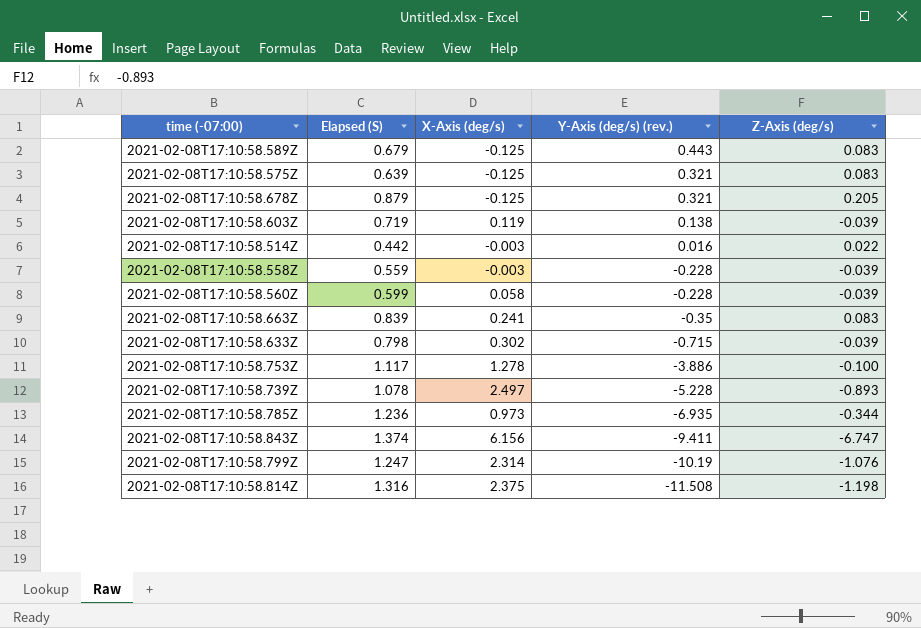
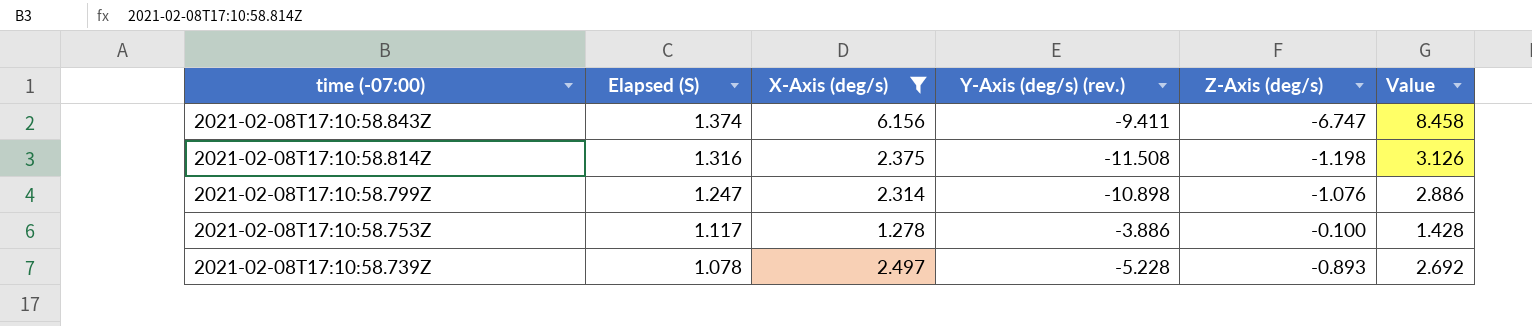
filter: none -> X-Axis (deg/s) >= 1.278
row order: Y-Axis (deg/s) (rev.) descending -> time (-07:00) descending
column Value | formula: none -> [Elapsed (S)] * [X-Axis (deg/s)]
2021-02-08T17:10:58.799Z | Y-Axis (deg/s) (rev.): -10.19 -> -10.898

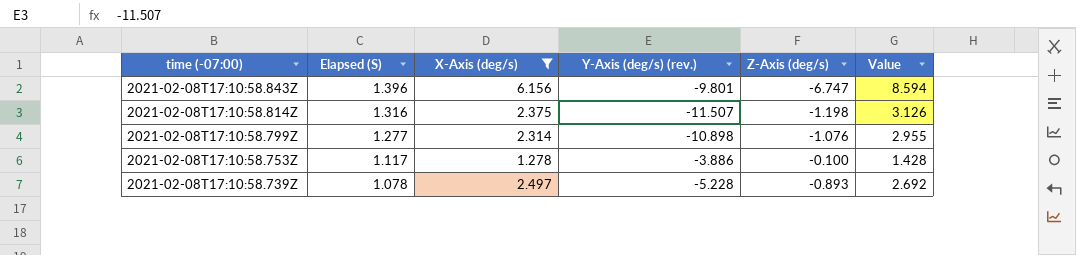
2021-02-08T17:10:58.843Z | Elapsed (S): 1.374 -> 1.396
2021-02-08T17:10:58.843Z | Y-Axis (deg/s) (rev.): -9.411 -> -9.801
2021-02-08T17:10:58.843Z | Value: 8.458 -> 8.594
2021-02-08T17:10:58.814Z | Y-Axis (deg/s) (rev.): -11.508 -> -11.507
2021-02-08T17:10:58.799Z | Elapsed (S): 1.247 -> 1.277
2021-02-08T17:10:58.799Z | Value: 2.886 -> 2.955

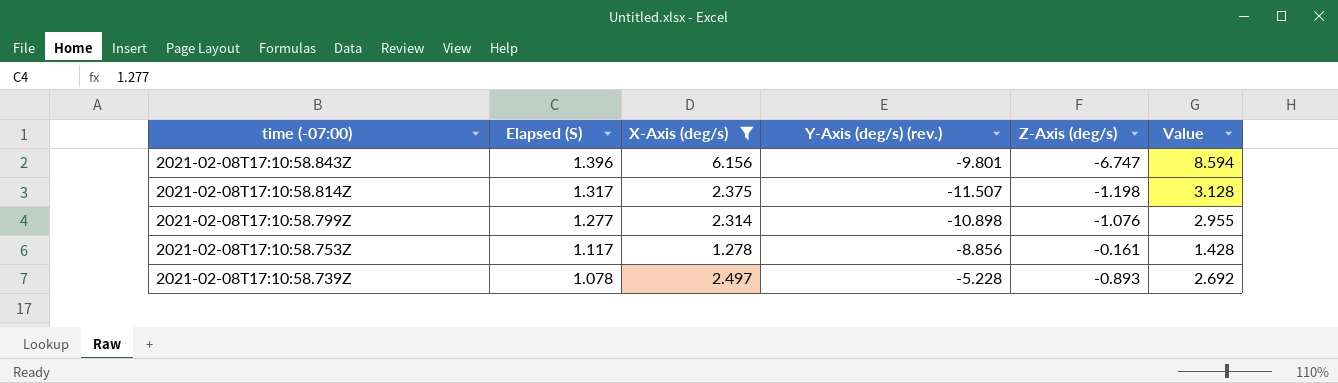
2021-02-08T17:10:58.814Z | Elapsed (S): 1.316 -> 1.317
2021-02-08T17:10:58.814Z | Value: 3.126 -> 3.128
2021-02-08T17:10:58.753Z | Y-Axis (deg/s) (rev.): -3.886 -> -8.856
2021-02-08T17:10:58.753Z | Z-Axis (deg/s): -0.100 -> -0.161

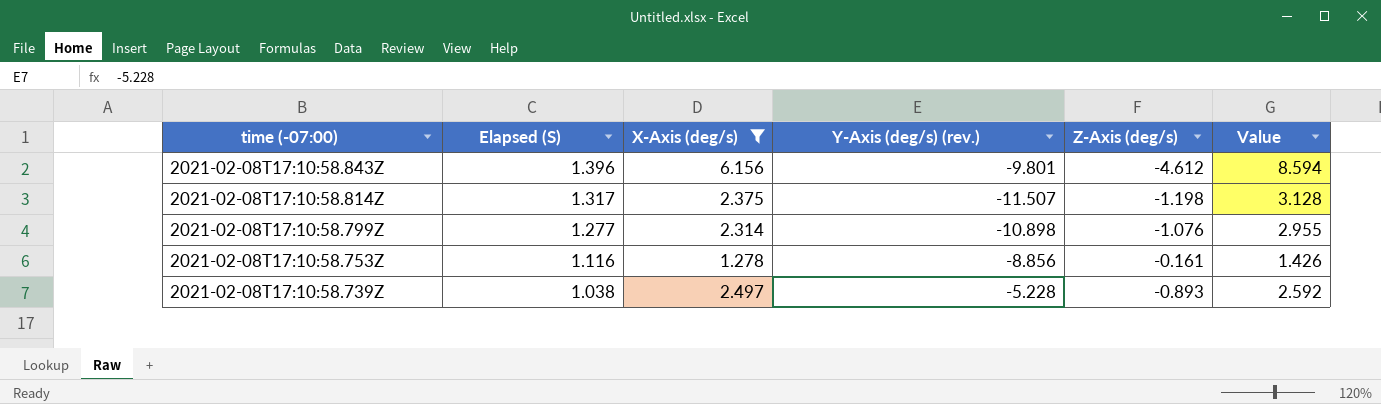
2021-02-08T17:10:58.843Z | Z-Axis (deg/s): -6.747 -> -4.612
2021-02-08T17:10:58.753Z | Elapsed (S): 1.117 -> 1.116
2021-02-08T17:10:58.753Z | Value: 1.428 -> 1.426
2021-02-08T17:10:58.739Z | Elapsed (S): 1.078 -> 1.038
2021-02-08T17:10:58.739Z | Value: 2.692 -> 2.592

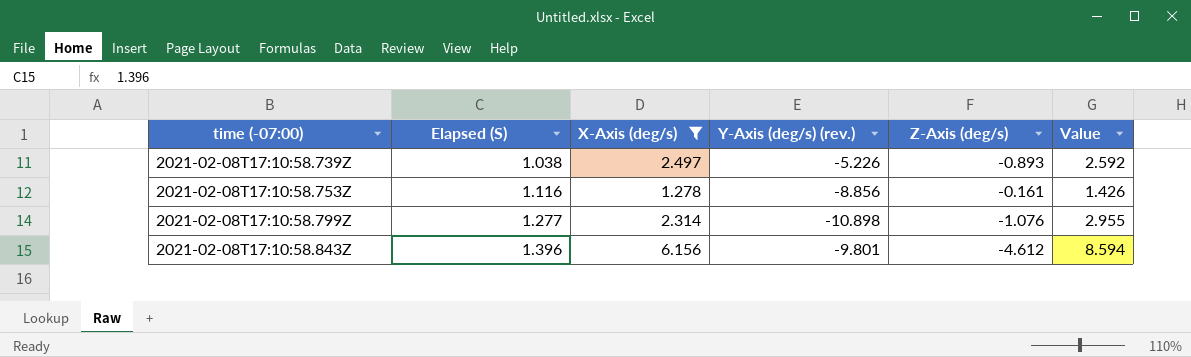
row order: time (-07:00) descending -> time (-07:00) ascending
row 2021-02-08T17:10:58.814Z: 1.317 | 2.375 | -11.507 | -1.198 | 3.128 -> none
2021-02-08T17:10:58.739Z | Y-Axis (deg/s) (rev.): -5.228 -> -5.226

